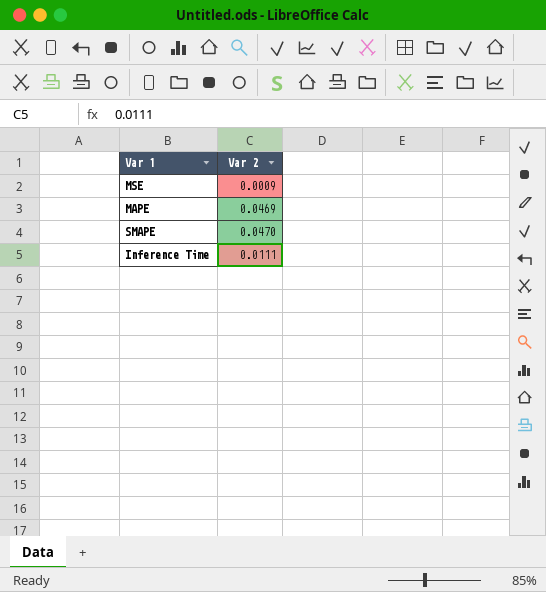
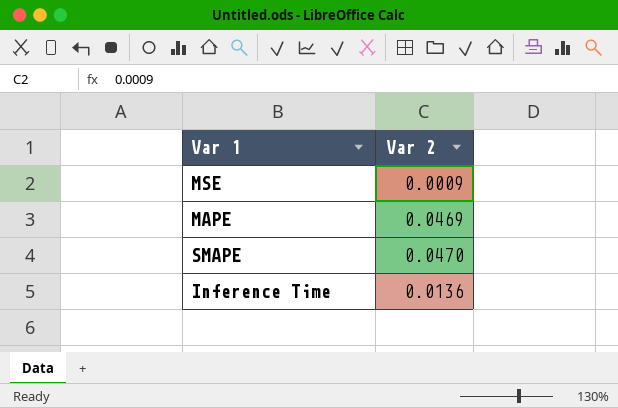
Inference Time | Var 2: 0.0111 -> 0.0136

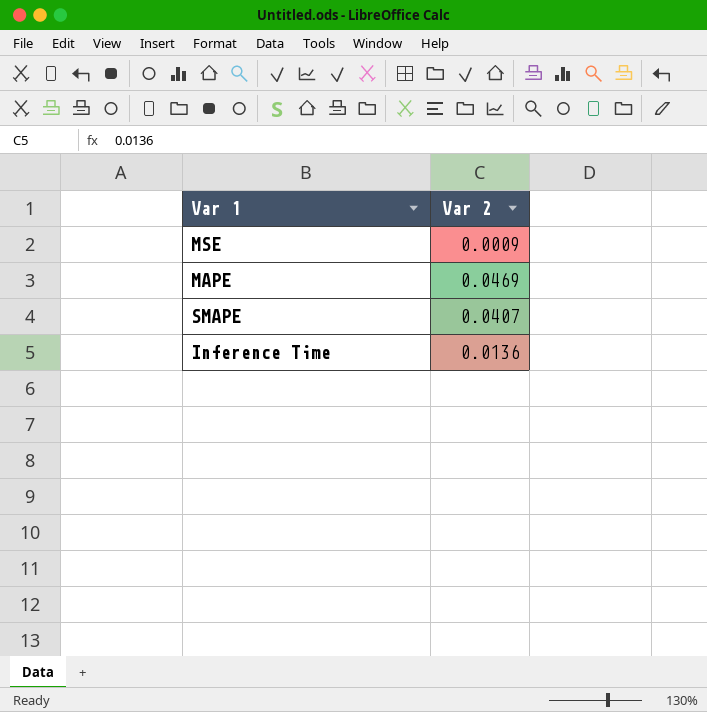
SMAPE | Var 2: 0.0470 -> 0.0407

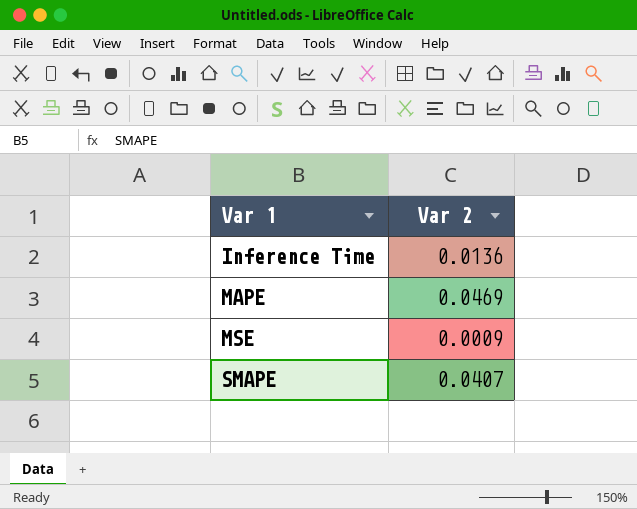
row order: none -> Var 1 ascending

